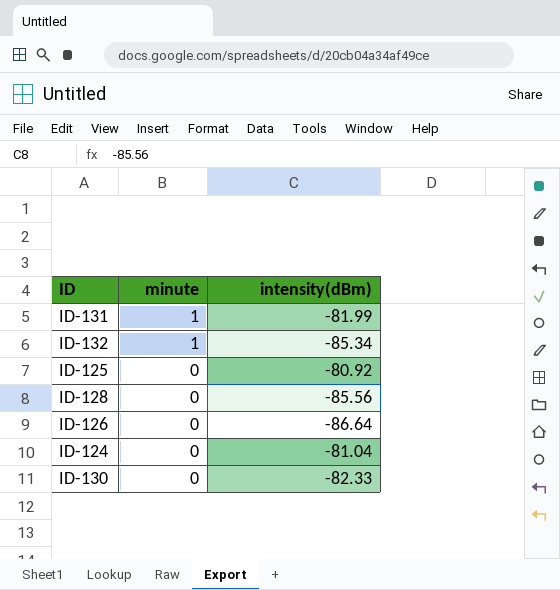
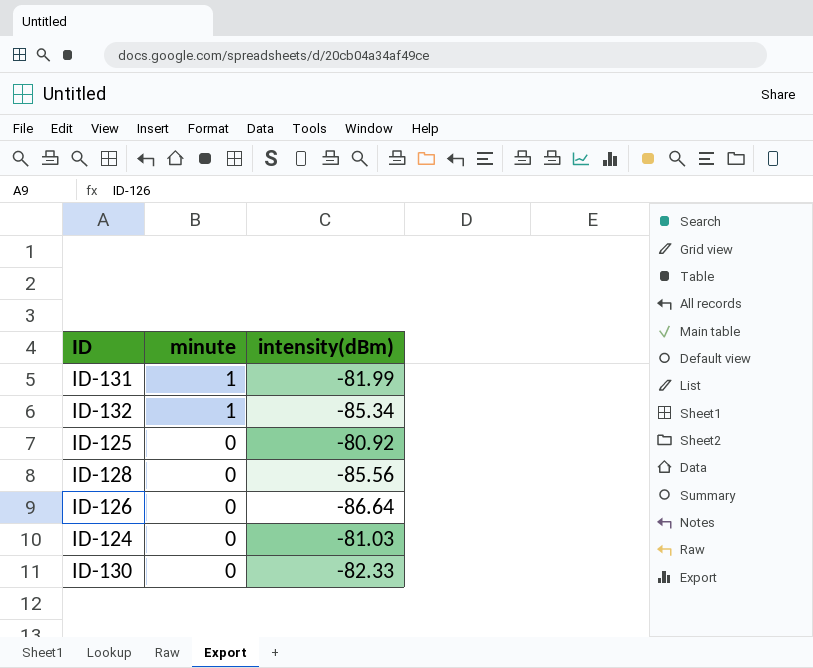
ID-124 | intensity(dBm): -81.04 -> -81.03

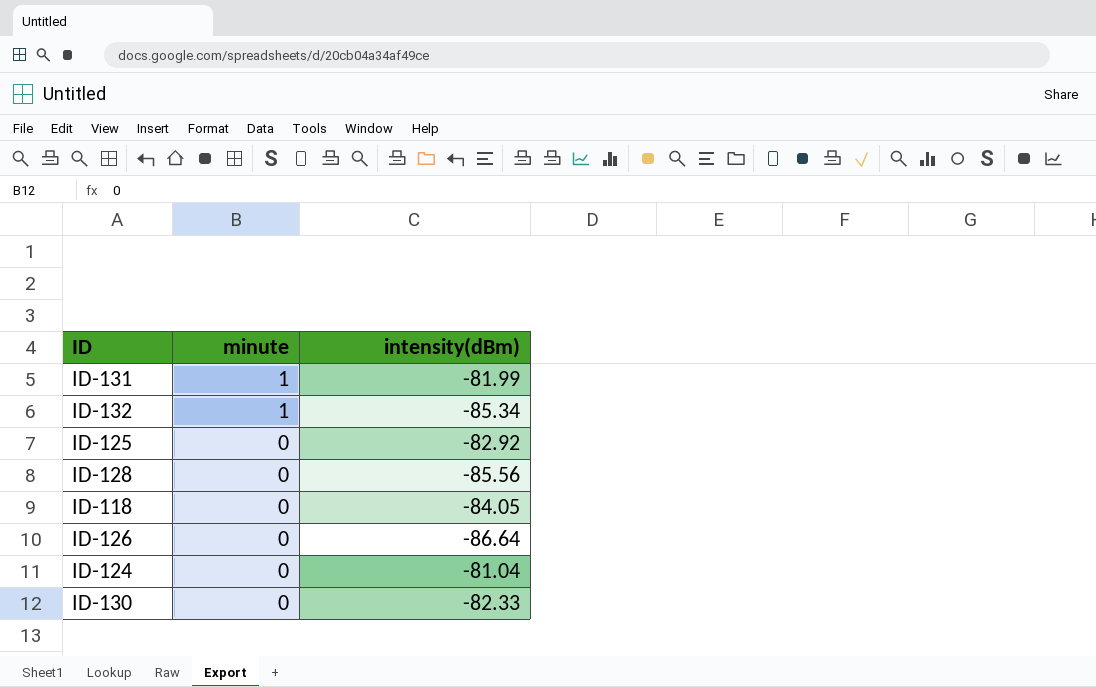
ID-125 | intensity(dBm): -80.92 -> -82.92
row ID-118: none -> 0 | -84.05
ID-124 | intensity(dBm): -81.03 -> -81.04

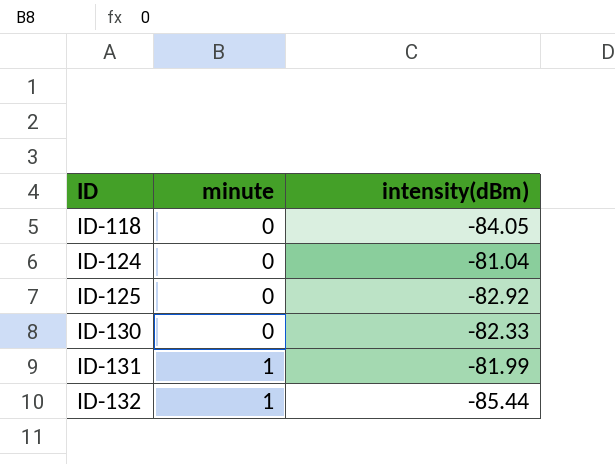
row order: minute descending -> ID ascending
row ID-128: 0 | -85.56 -> none
row ID-126: 0 | -86.64 -> none
ID-132 | intensity(dBm): -85.34 -> -85.44

